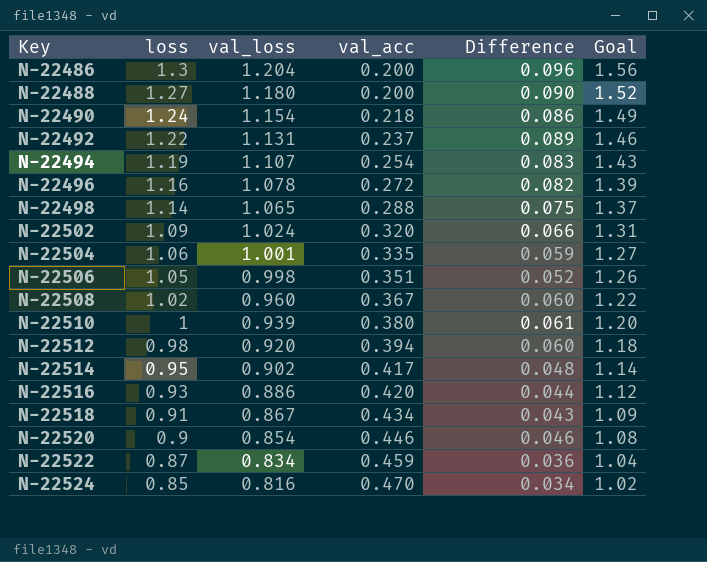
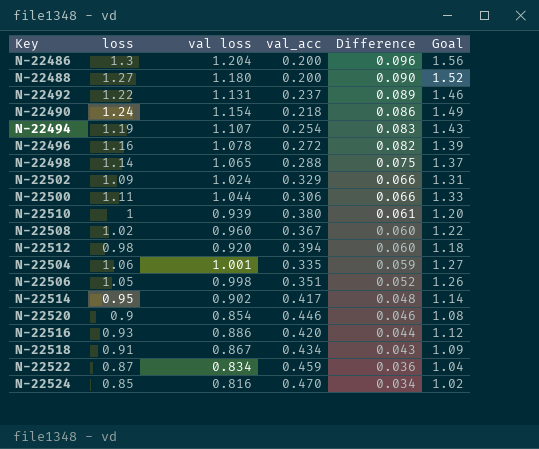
row order: Key ascending -> Difference descending
column name: val_loss -> val loss
N-22502 | val_acc: 0.320 -> 0.329
row N-22500: none -> 1.11 | 1.044 | 0.306 | 0.066 | 1.33

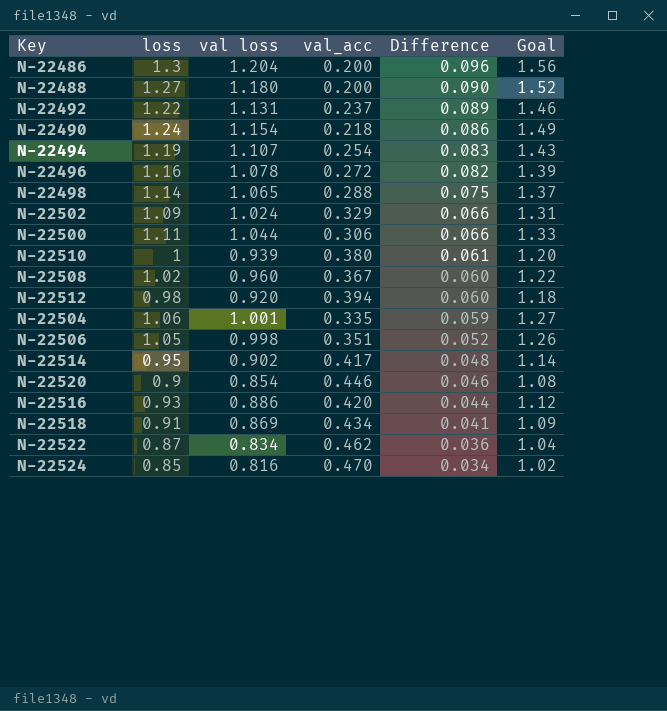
N-22518 | val loss: 0.867 -> 0.869
N-22518 | Difference: 0.043 -> 0.041
N-22522 | val_acc: 0.459 -> 0.462

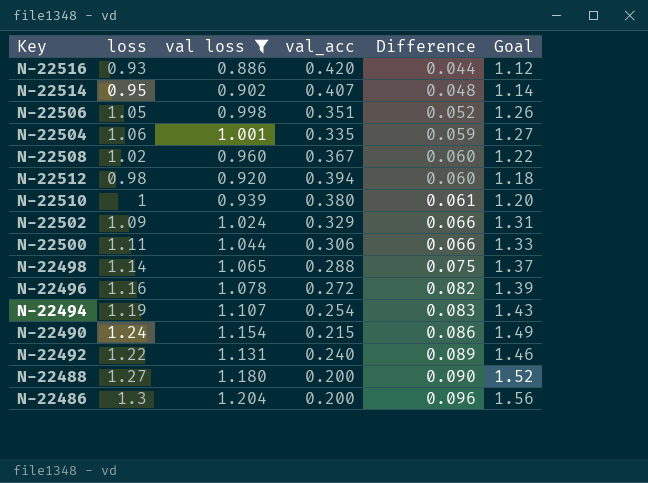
filter: none -> val loss >= 0.886
row order: Difference descending -> Difference ascending
N-22514 | val_acc: 0.417 -> 0.407
N-22490 | val_acc: 0.218 -> 0.215
N-22492 | val_acc: 0.237 -> 0.240

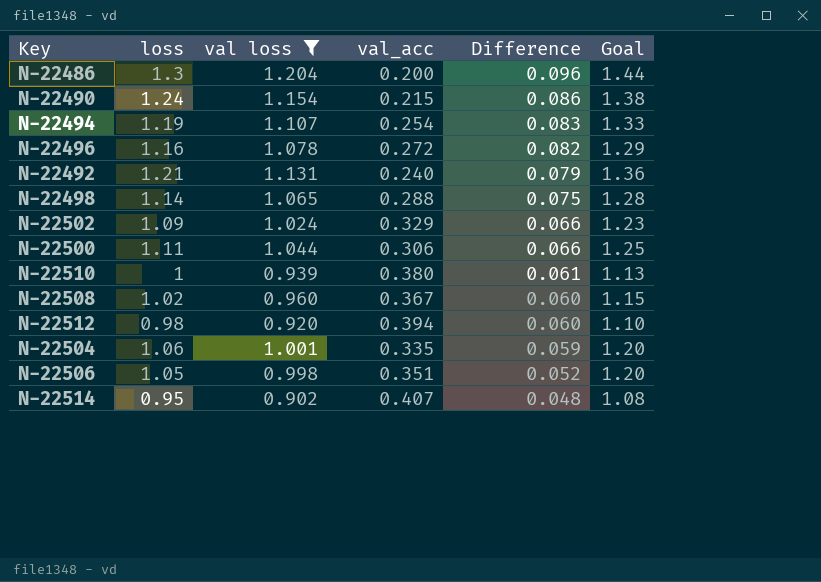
row order: Difference ascending -> Difference descending
column Goal | formula: [loss] * 1.2 -> [val loss] * 1.2
row N-22516: 0.93 | 0.886 | 0.420 | 0.044 | 1.12 -> none
row N-22488: 1.27 | 1.180 | 0.200 | 0.090 | 1.52 -> none
N-22492 | loss: 1.22 -> 1.21
N-22492 | Difference: 0.089 -> 0.079

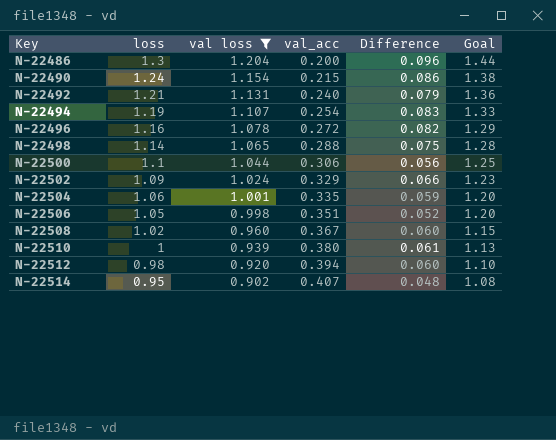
row order: Difference descending -> Key ascending
N-22500 | loss: 1.11 -> 1.1
N-22500 | Difference: 0.066 -> 0.056

